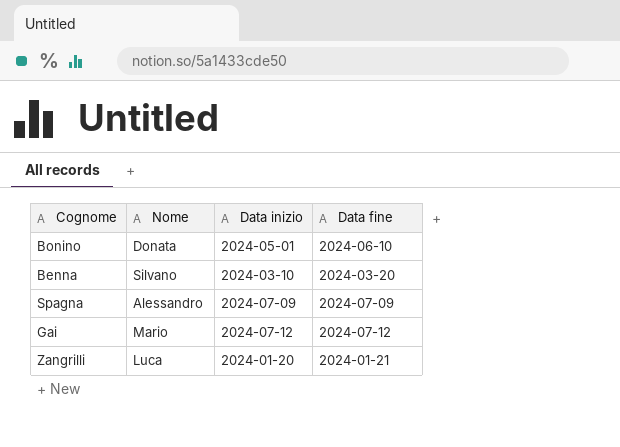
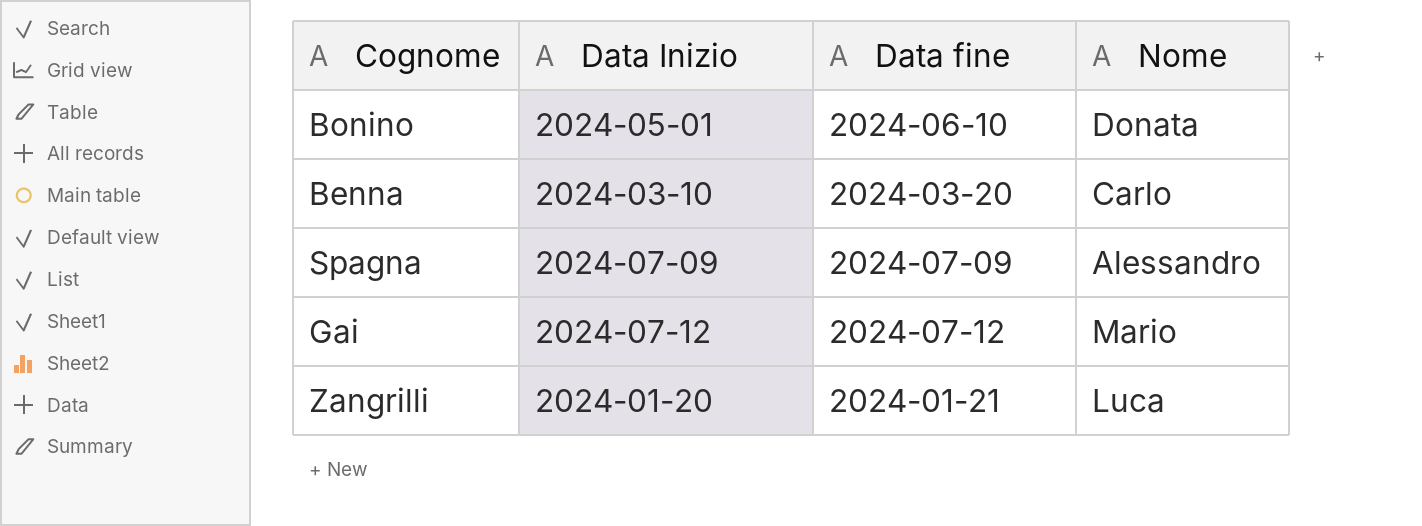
column name: Data inizio -> Data Inizio
column Nome | position: 2 -> 4
Benna | Nome: Silvano -> Carlo

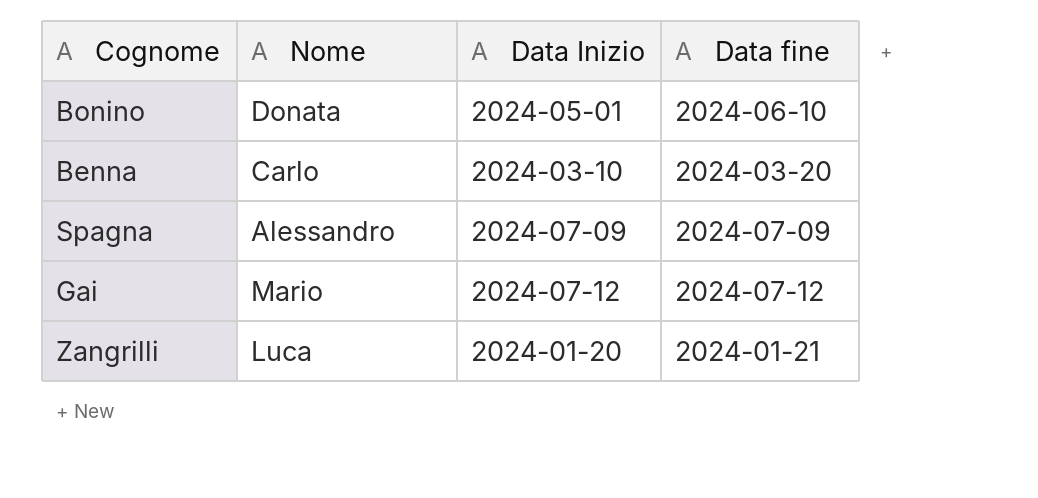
column Nome | position: 4 -> 2

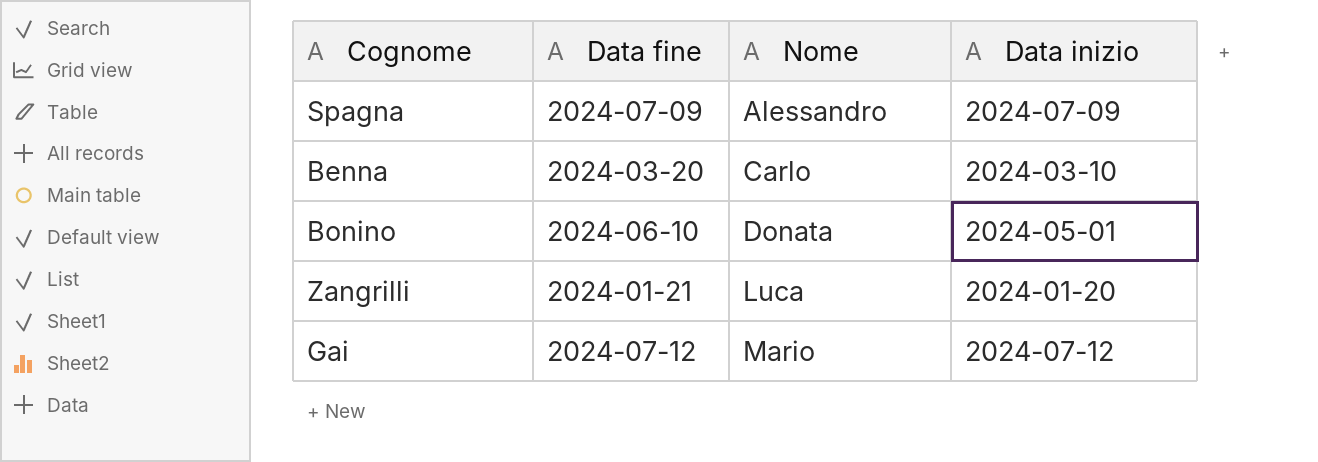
row order: none -> Nome ascending
column Data fine | position: 4 -> 2
column name: Data Inizio -> Data inizio

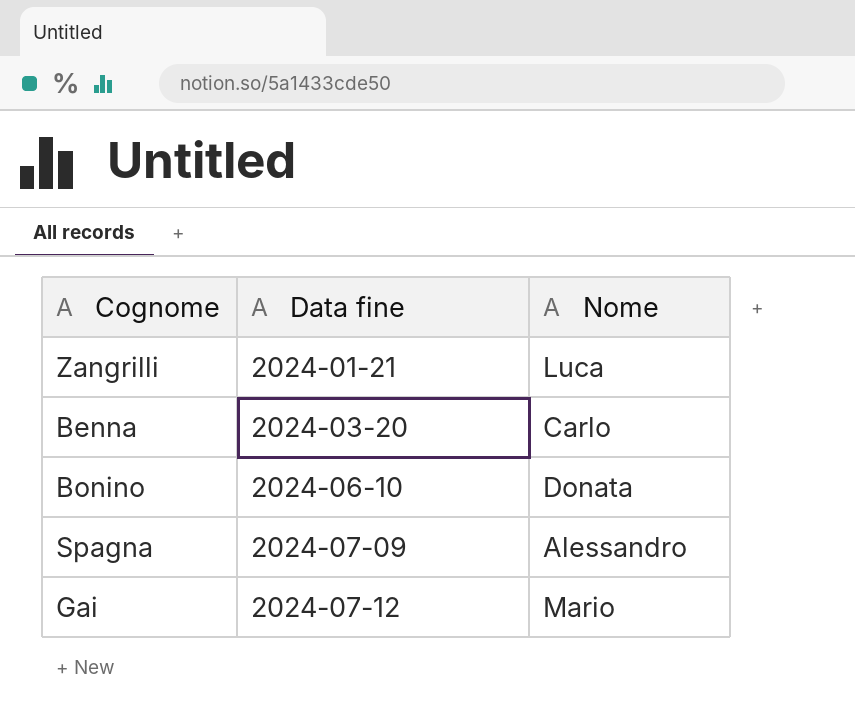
row order: Nome ascending -> Data fine ascending
column Data inizio | position: 4 -> none

